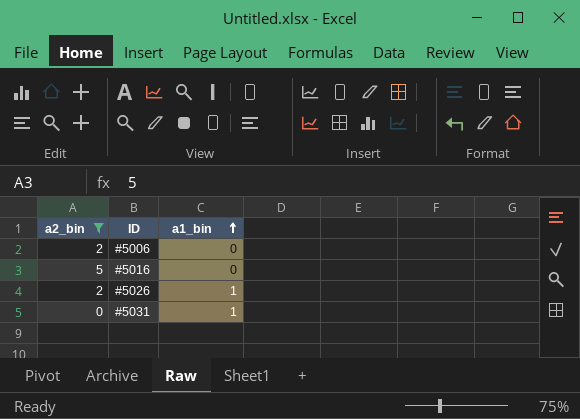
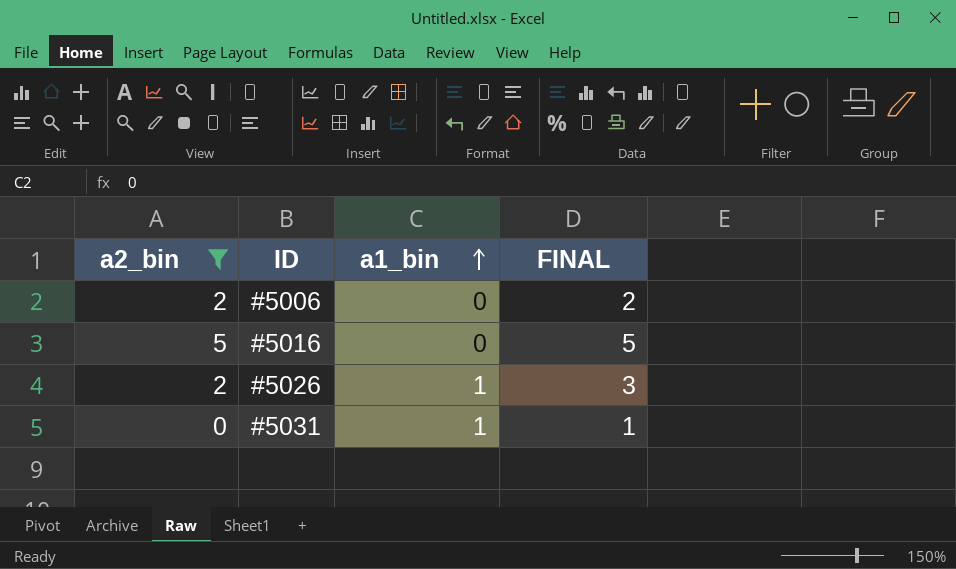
column FINAL | formula: none -> [a2_bin] + [a1_bin]

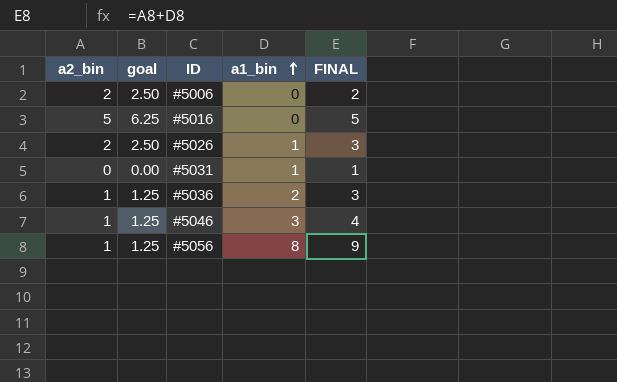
filter: a2_bin != 1 -> none
column goal | formula: none -> [a2_bin] * 1.25

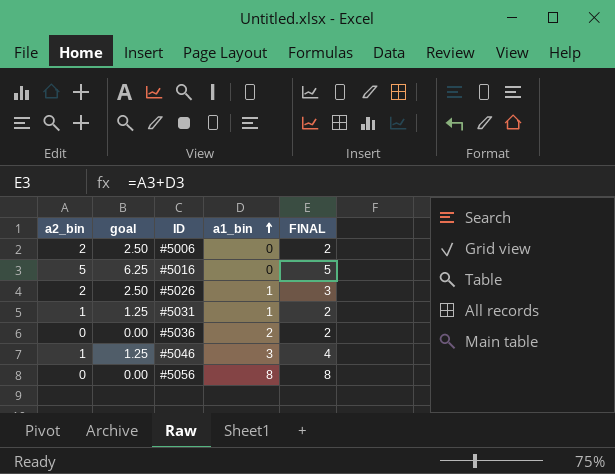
#5031 | a2_bin: 0 -> 1
#5031 | goal: 0.00 -> 1.25
#5031 | FINAL: 1 -> 2
#5036 | a2_bin: 1 -> 0
#5036 | goal: 1.25 -> 0.00
#5036 | FINAL: 3 -> 2
#5056 | a2_bin: 1 -> 0
#5056 | goal: 1.25 -> 0.00
#5056 | FINAL: 9 -> 8

